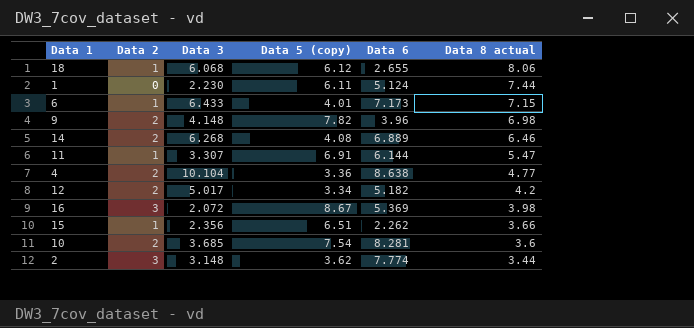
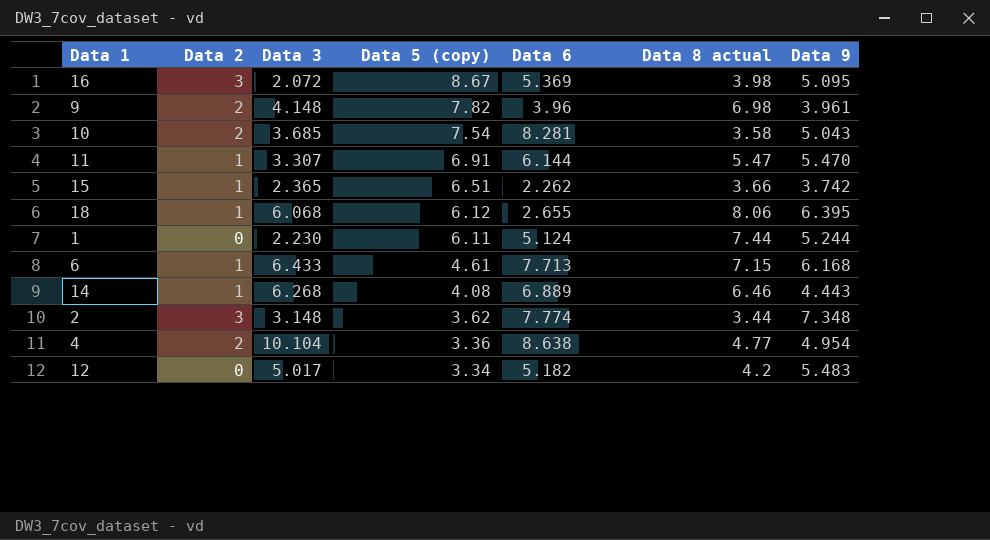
row order: Data 8 actual descending -> Data 5 (copy) descending
column Data 9 | position: none -> 7
10 | Data 8 actual: 3.6 -> 3.58
15 | Data 3: 2.356 -> 2.365
6 | Data 5 (copy): 4.01 -> 4.61
6 | Data 6: 7.173 -> 7.713
14 | Data 2: 2 -> 1
12 | Data 2: 2 -> 0

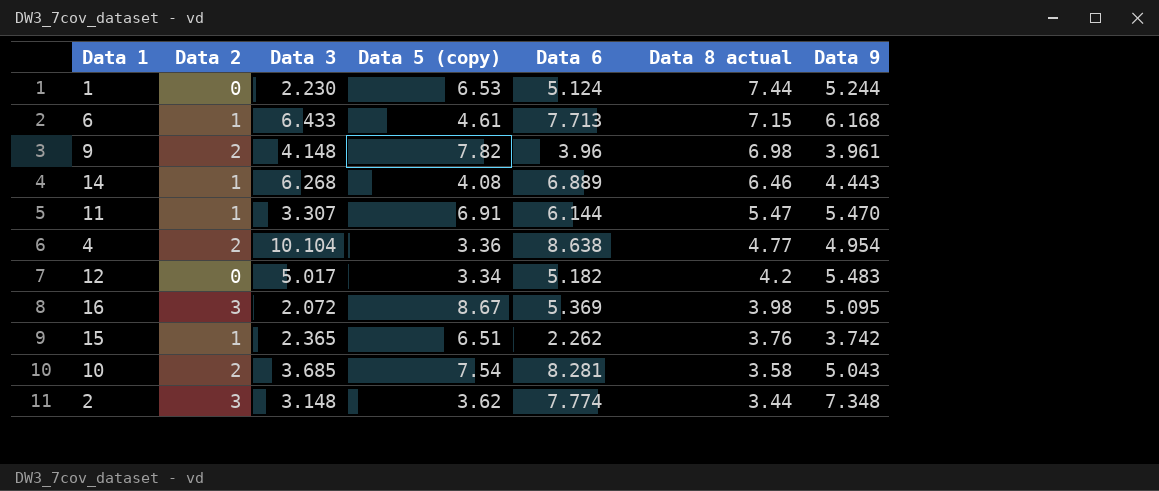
row order: Data 5 (copy) descending -> Data 8 actual descending
row 18: 1 | 6.068 | 6.12 | 2.655 | 8.06 | 6.395 -> none
1 | Data 5 (copy): 6.11 -> 6.53
15 | Data 8 actual: 3.66 -> 3.76

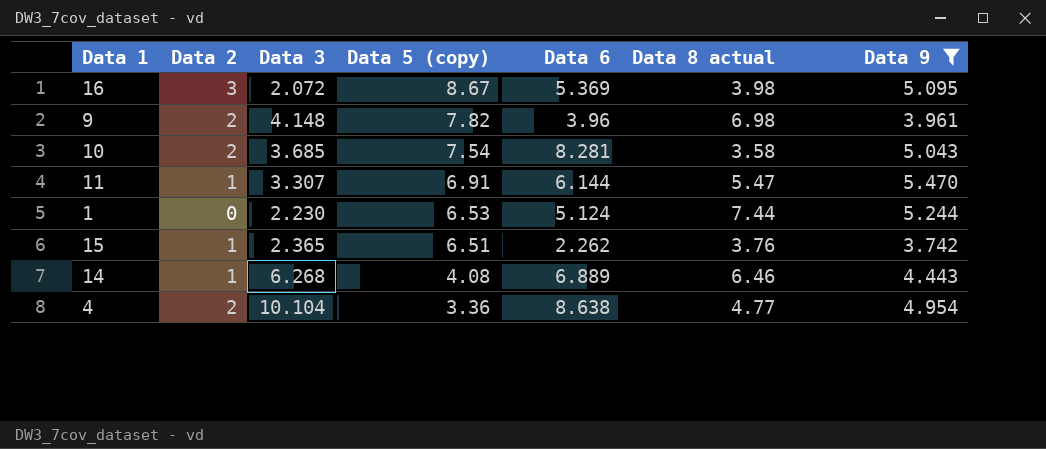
filter: none -> Data 9 <= 5.470
row order: Data 8 actual descending -> Data 5 (copy) descending

